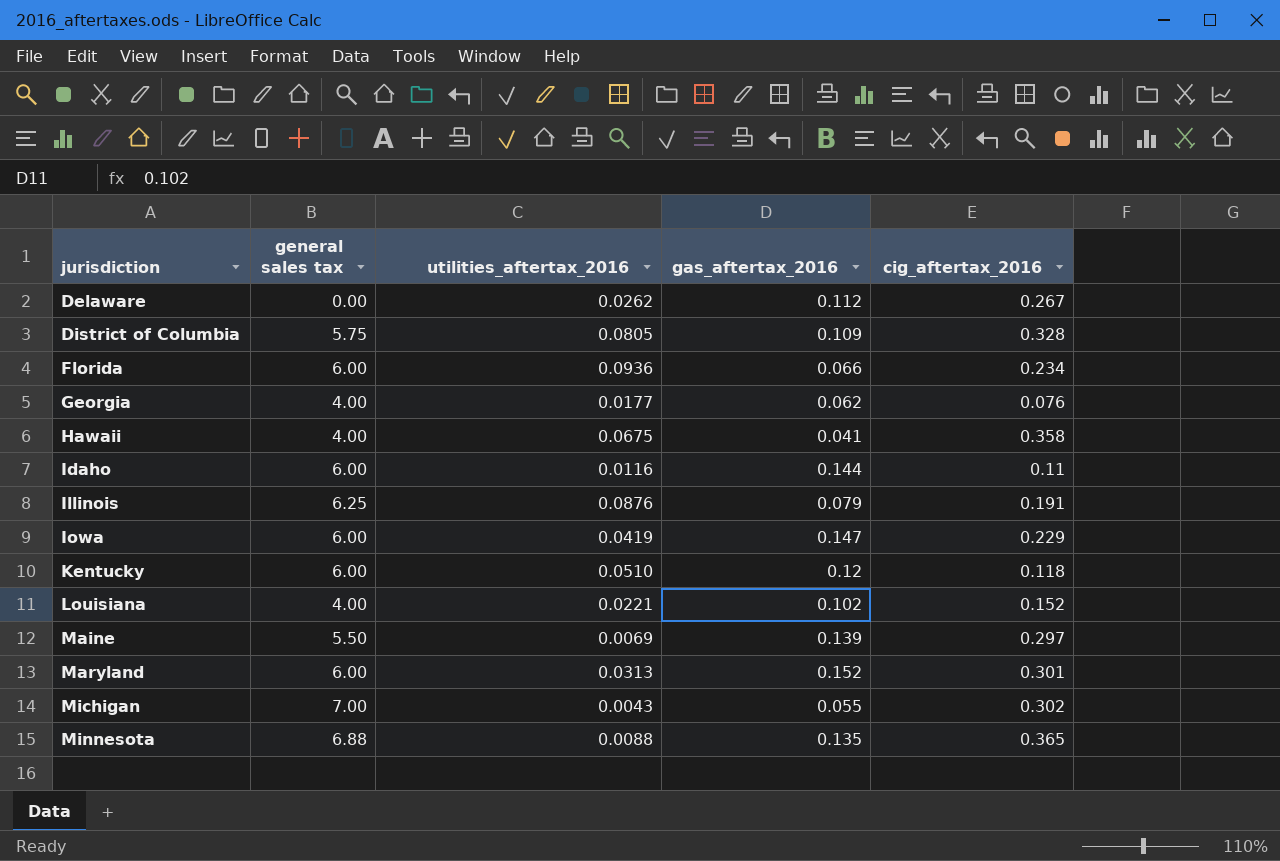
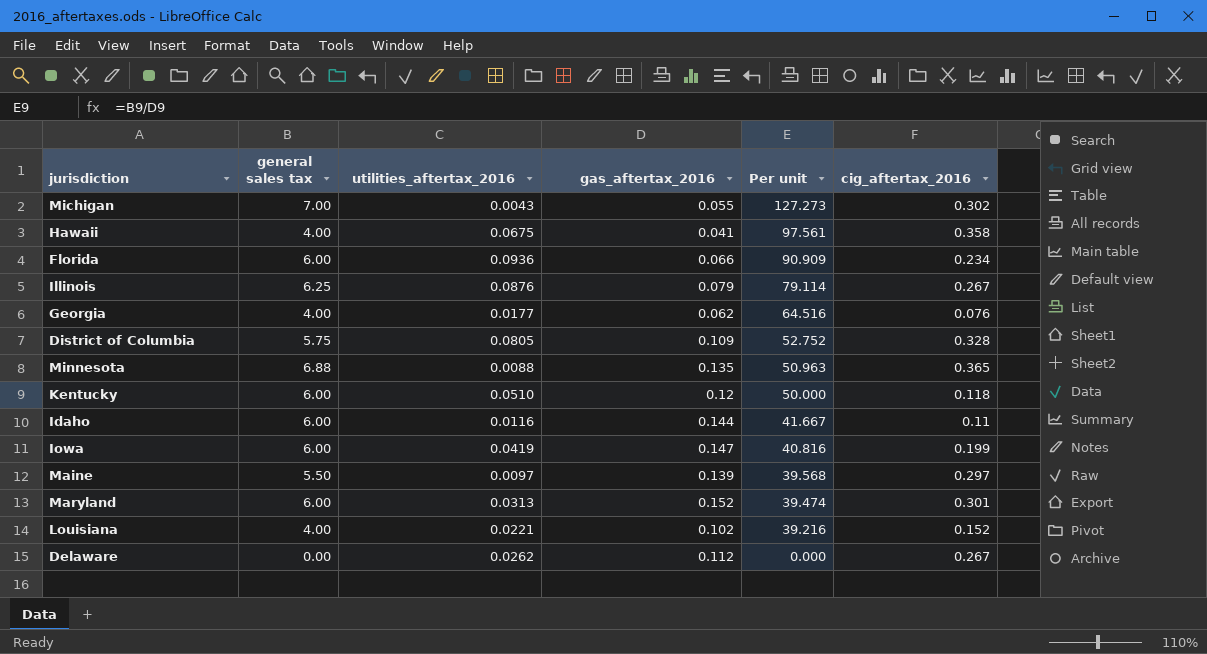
row order: jurisdiction ascending -> Per unit descending
column Per unit | formula: none -> [general sales tax] / [gas_aftertax_2016]
Illinois | cig_aftertax_2016: 0.191 -> 0.267
Iowa | cig_aftertax_2016: 0.229 -> 0.199
Maine | utilities_aftertax_2016: 0.0069 -> 0.0097

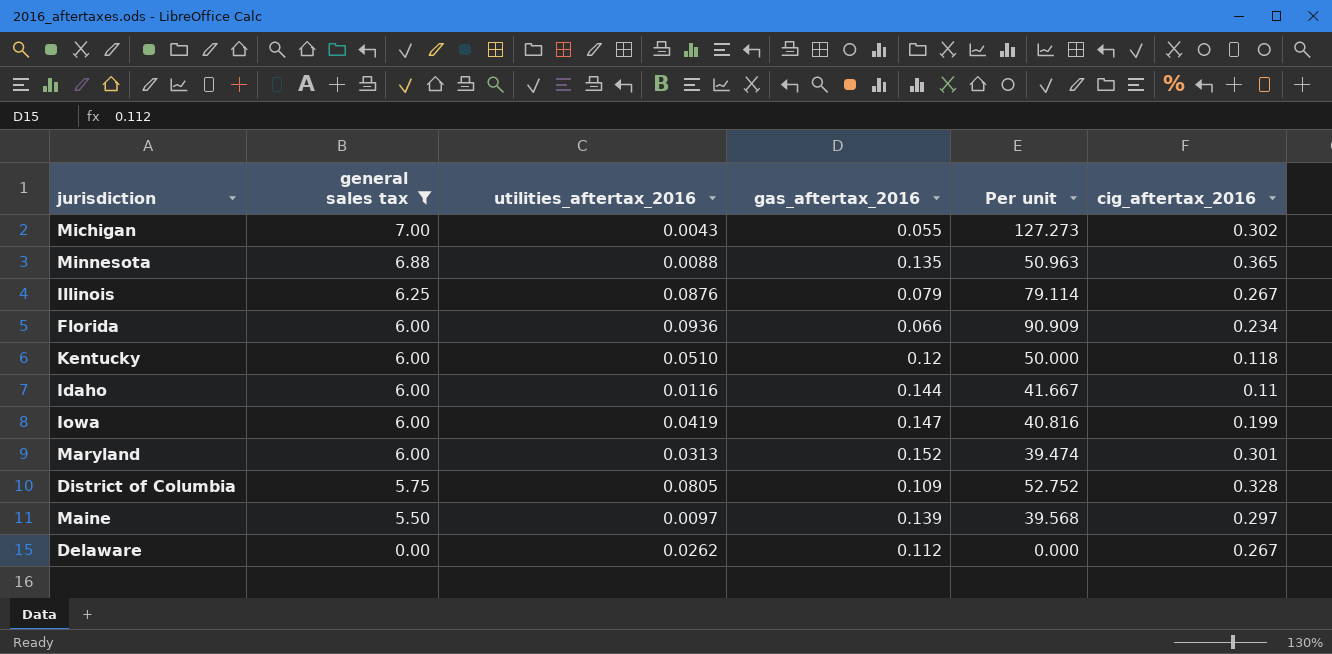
filter: none -> general sales tax != 4.00
row order: Per unit descending -> general sales tax descending

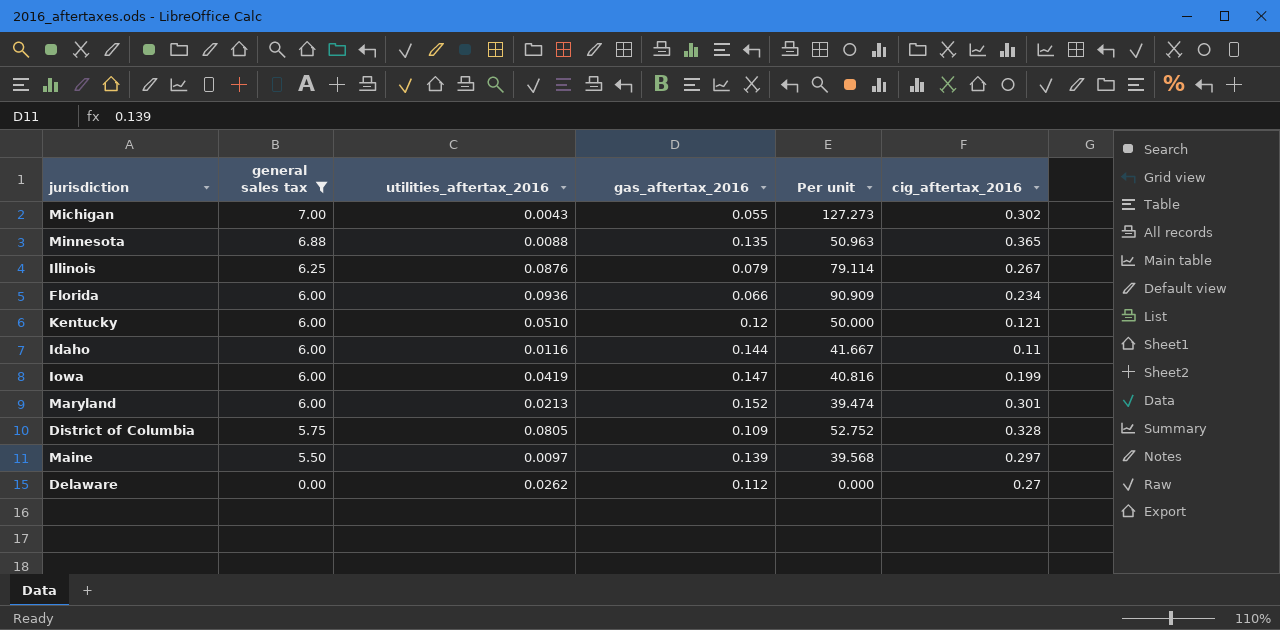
Kentucky | cig_aftertax_2016: 0.118 -> 0.121
Maryland | utilities_aftertax_2016: 0.0313 -> 0.0213
Delaware | cig_aftertax_2016: 0.267 -> 0.27

